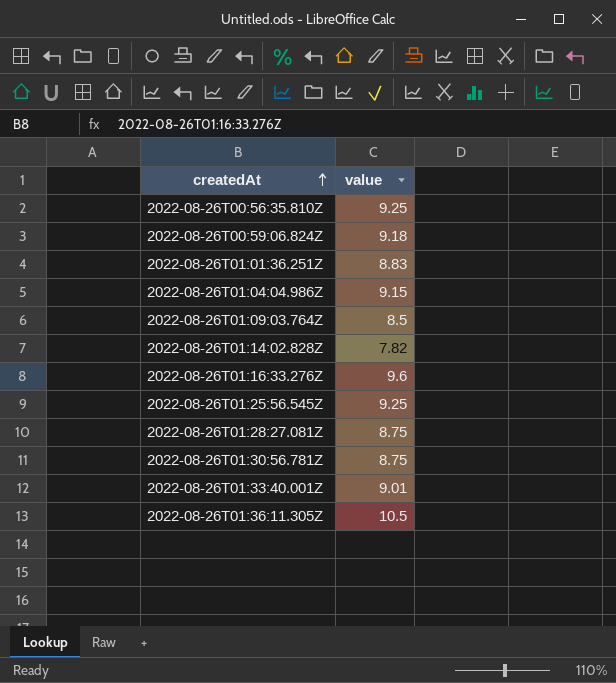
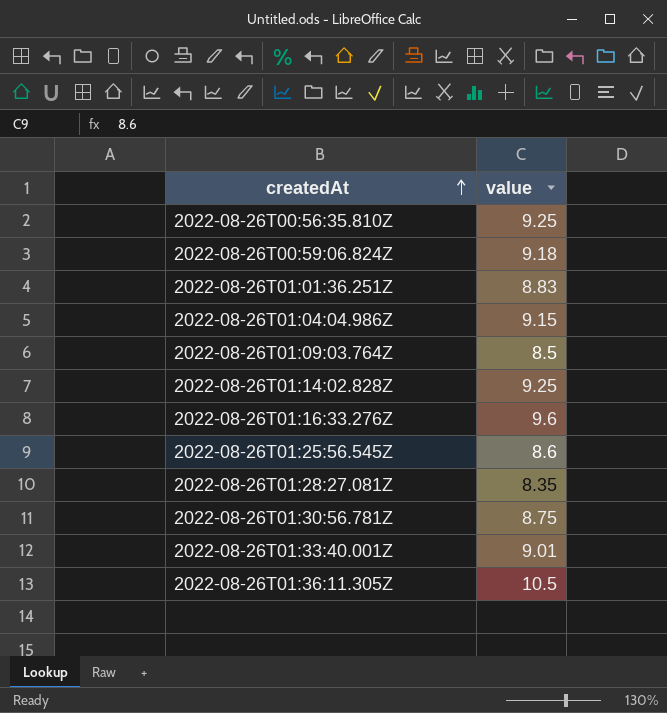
2022-08-26T01:14:02.828Z | value: 7.82 -> 9.25
2022-08-26T01:25:56.545Z | value: 9.25 -> 8.6
2022-08-26T01:28:27.081Z | value: 8.75 -> 8.35

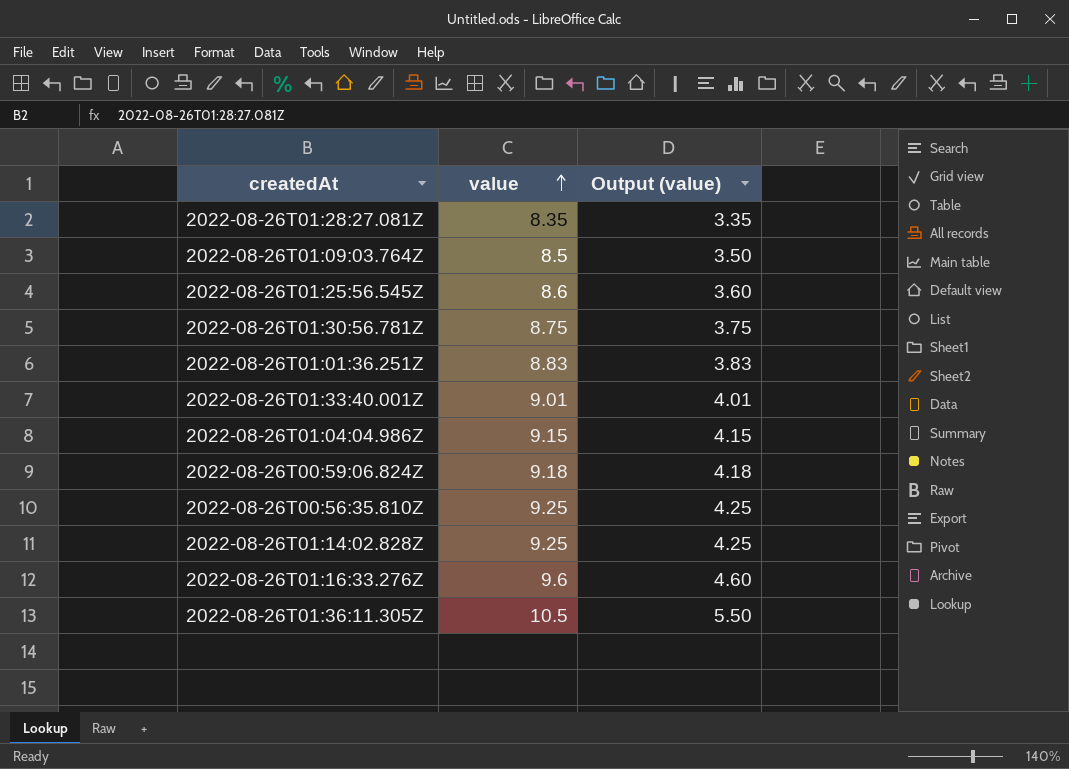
row order: createdAt ascending -> value ascending
column Output (value) | formula: none -> [value] - 5

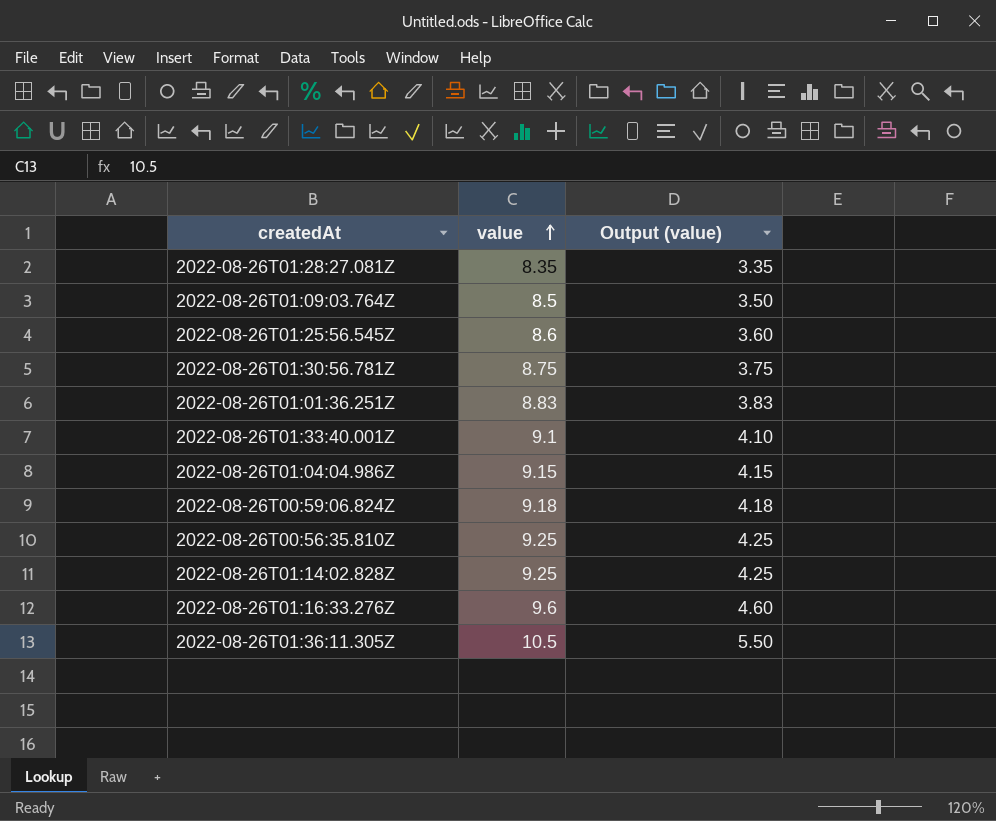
2022-08-26T01:33:40.001Z | value: 9.01 -> 9.1
2022-08-26T01:33:40.001Z | Output (value): 4.01 -> 4.10

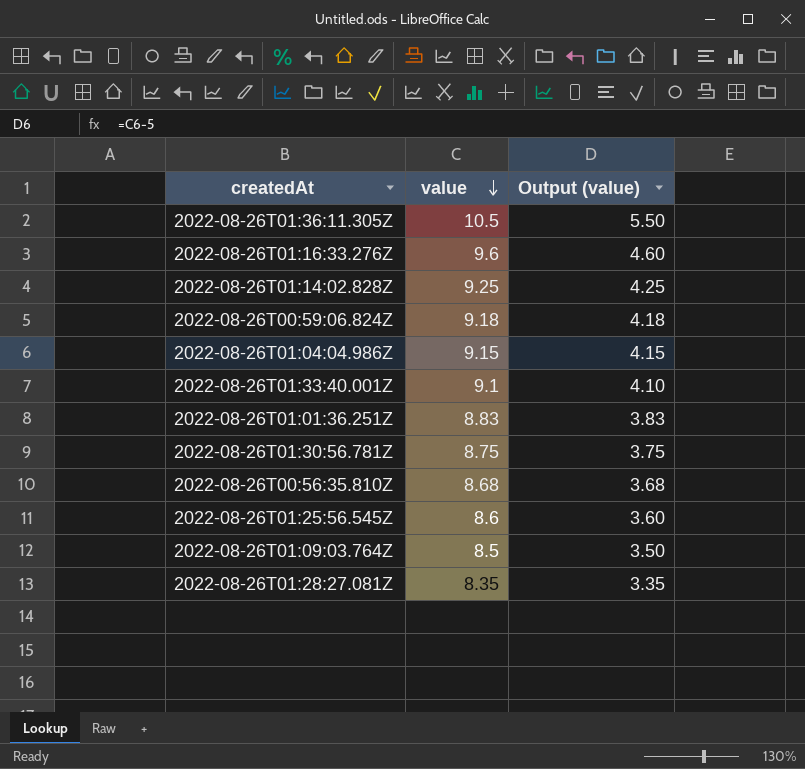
row order: value ascending -> value descending
2022-08-26T00:56:35.810Z | value: 9.25 -> 8.68
2022-08-26T00:56:35.810Z | Output (value): 4.25 -> 3.68

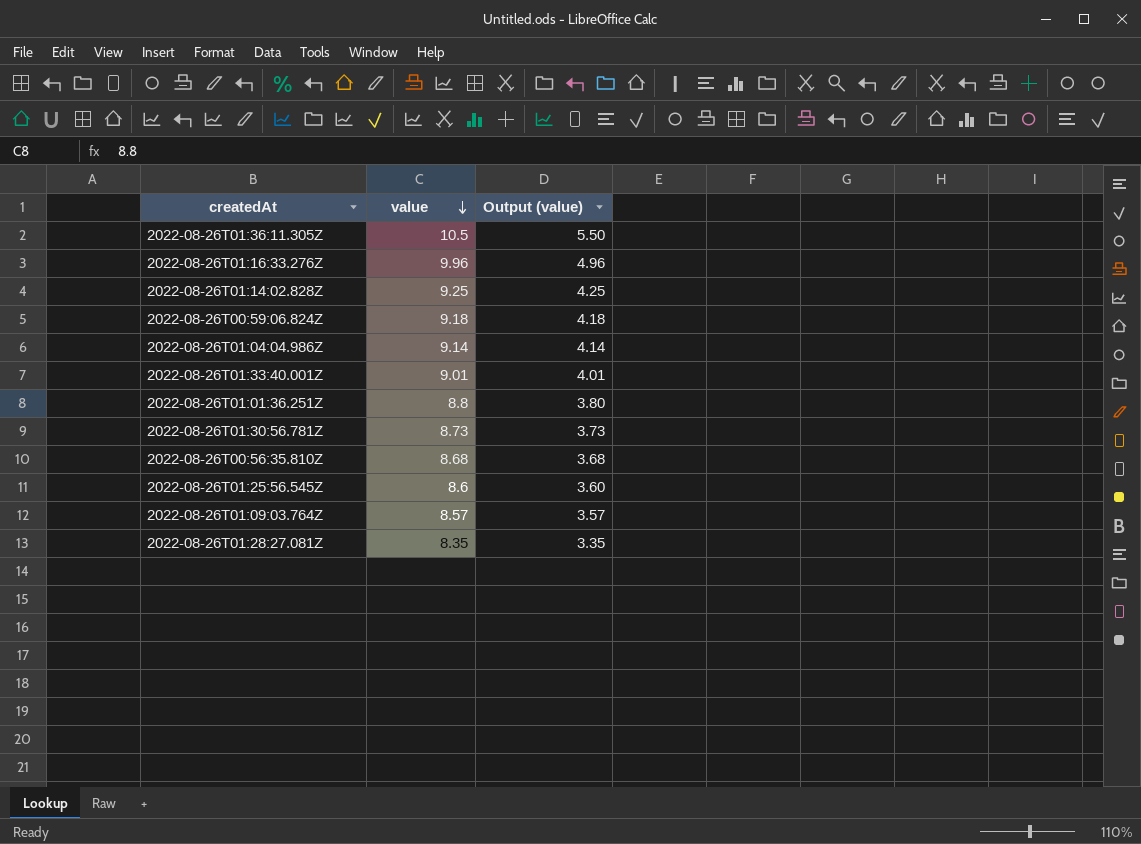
2022-08-26T01:16:33.276Z | value: 9.6 -> 9.96
2022-08-26T01:16:33.276Z | Output (value): 4.60 -> 4.96
2022-08-26T01:04:04.986Z | value: 9.15 -> 9.14
2022-08-26T01:04:04.986Z | Output (value): 4.15 -> 4.14
2022-08-26T01:33:40.001Z | value: 9.1 -> 9.01
2022-08-26T01:33:40.001Z | Output (value): 4.10 -> 4.01
2022-08-26T01:01:36.251Z | value: 8.83 -> 8.8
2022-08-26T01:01:36.251Z | Output (value): 3.83 -> 3.80
2022-08-26T01:30:56.781Z | value: 8.75 -> 8.73
2022-08-26T01:30:56.781Z | Output (value): 3.75 -> 3.73
2022-08-26T01:09:03.764Z | value: 8.5 -> 8.57
2022-08-26T01:09:03.764Z | Output (value): 3.50 -> 3.57

